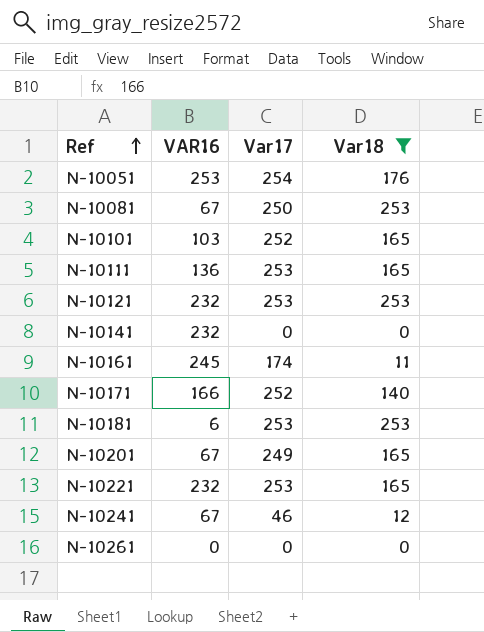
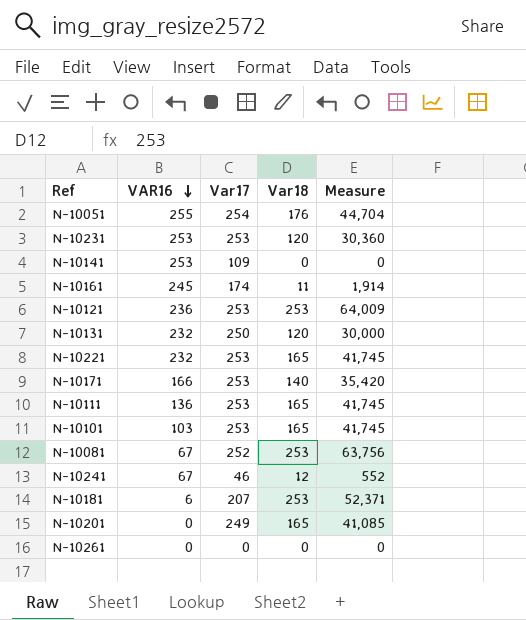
filter: Var18 != 120 -> none
row order: Ref ascending -> VAR16 descending
column Measure | formula: none -> [Var17] * [Var18]
N-10051 | VAR16: 253 -> 255
N-10141 | VAR16: 232 -> 253
N-10141 | Var17: 0 -> 109
N-10121 | VAR16: 232 -> 236
N-10171 | Var17: 252 -> 253
N-10101 | Var17: 252 -> 253
N-10081 | Var17: 250 -> 252
N-10181 | Var17: 253 -> 207
N-10201 | VAR16: 67 -> 0

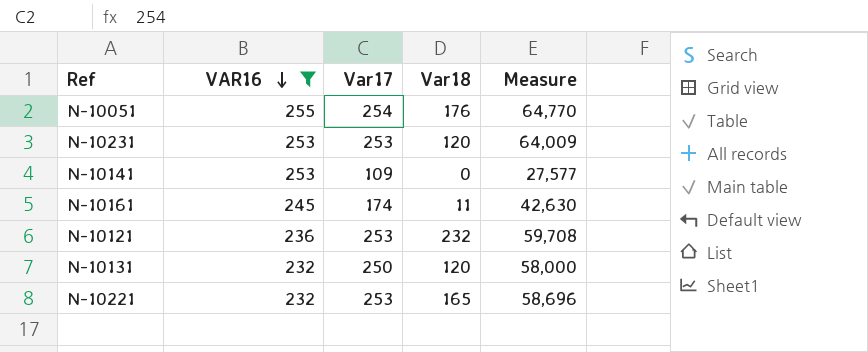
filter: none -> VAR16 >= 232
column Measure | formula: [Var17] * [Var18] -> [VAR16] * [Var17]
N-10121 | Var18: 253 -> 232

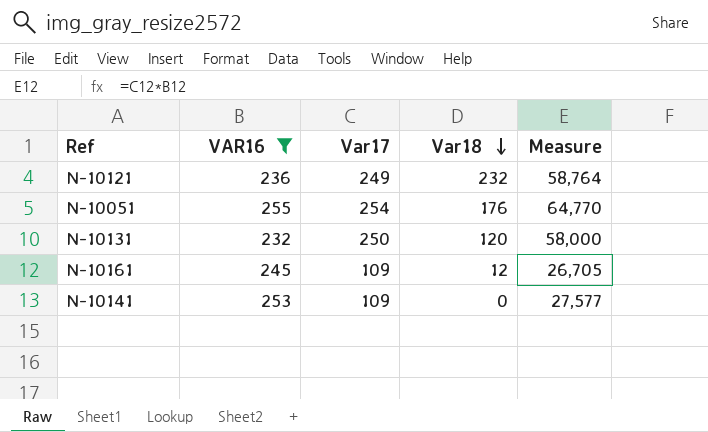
row order: VAR16 descending -> Var18 descending
row N-10231: 253 | 253 | 120 | 64,009 -> none
row N-10221: 232 | 253 | 165 | 58,696 -> none
N-10121 | Var17: 253 -> 249
N-10121 | Measure: 59,708 -> 58,764
N-10161 | Var17: 174 -> 109
N-10161 | Var18: 11 -> 12
N-10161 | Measure: 42,630 -> 26,705

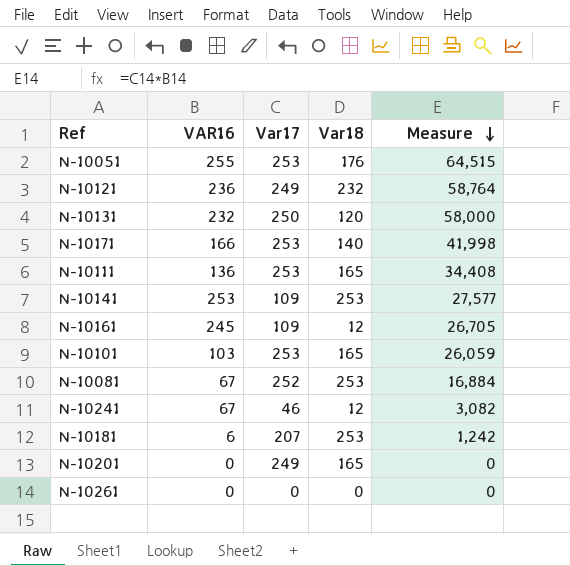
filter: VAR16 >= 232 -> none
row order: Var18 descending -> Measure descending
N-10051 | Var17: 254 -> 253
N-10051 | Measure: 64,770 -> 64,515
N-10141 | Var18: 0 -> 253

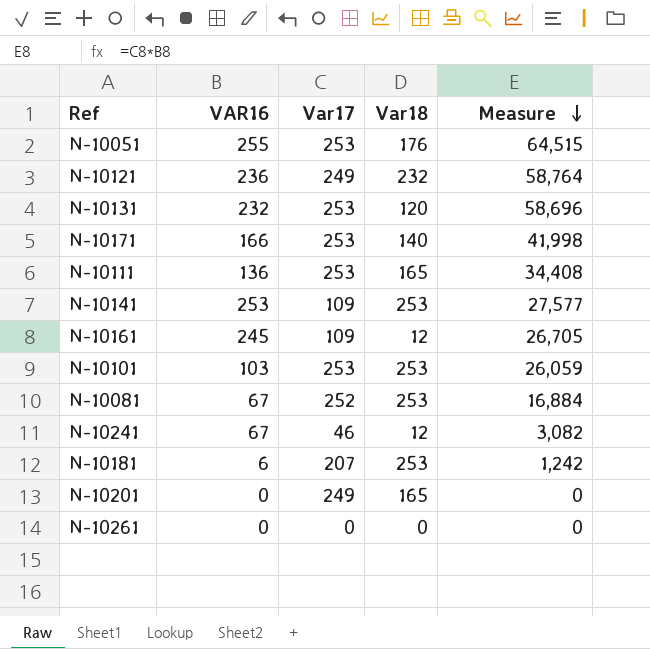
N-10131 | Var17: 250 -> 253
N-10131 | Measure: 58,000 -> 58,696
N-10101 | Var18: 165 -> 253

